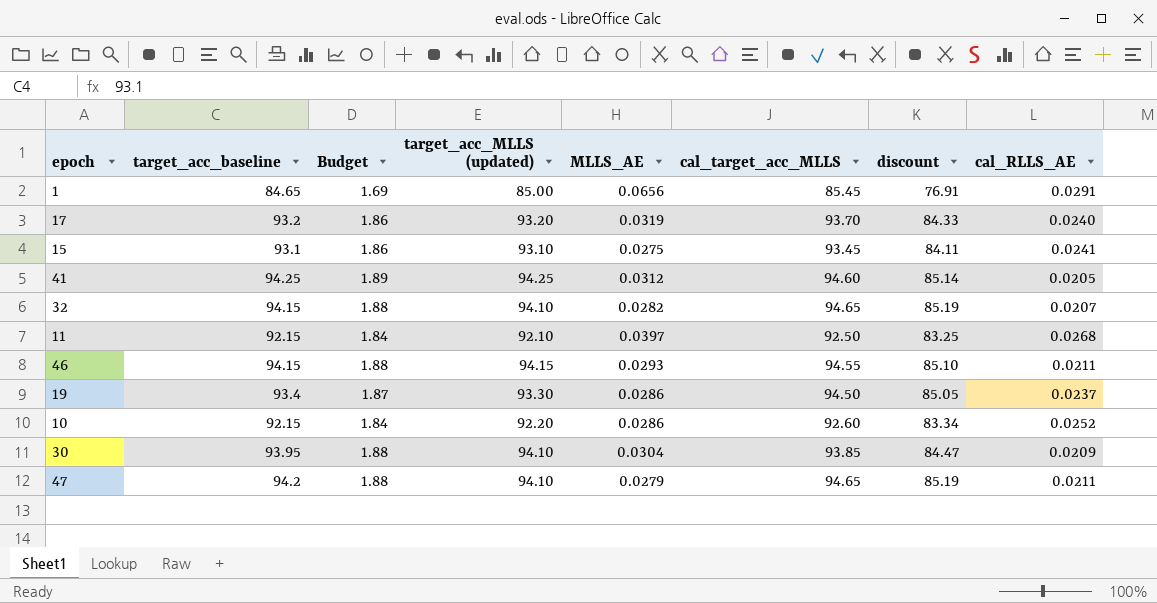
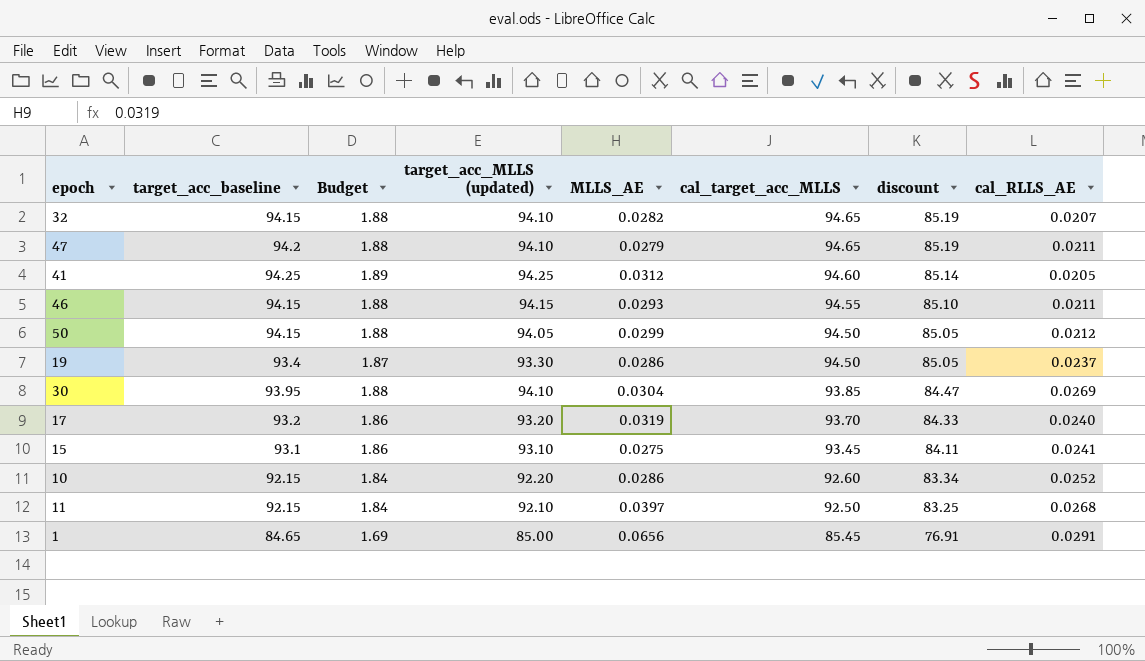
row order: none -> cal_target_acc_MLLS descending
row 50: none -> 94.15 | 1.88 | 94.05 | 0.0299 | 94.50 | 85.05 | 0.0212
30 | cal_RLLS_AE: 0.0209 -> 0.0269

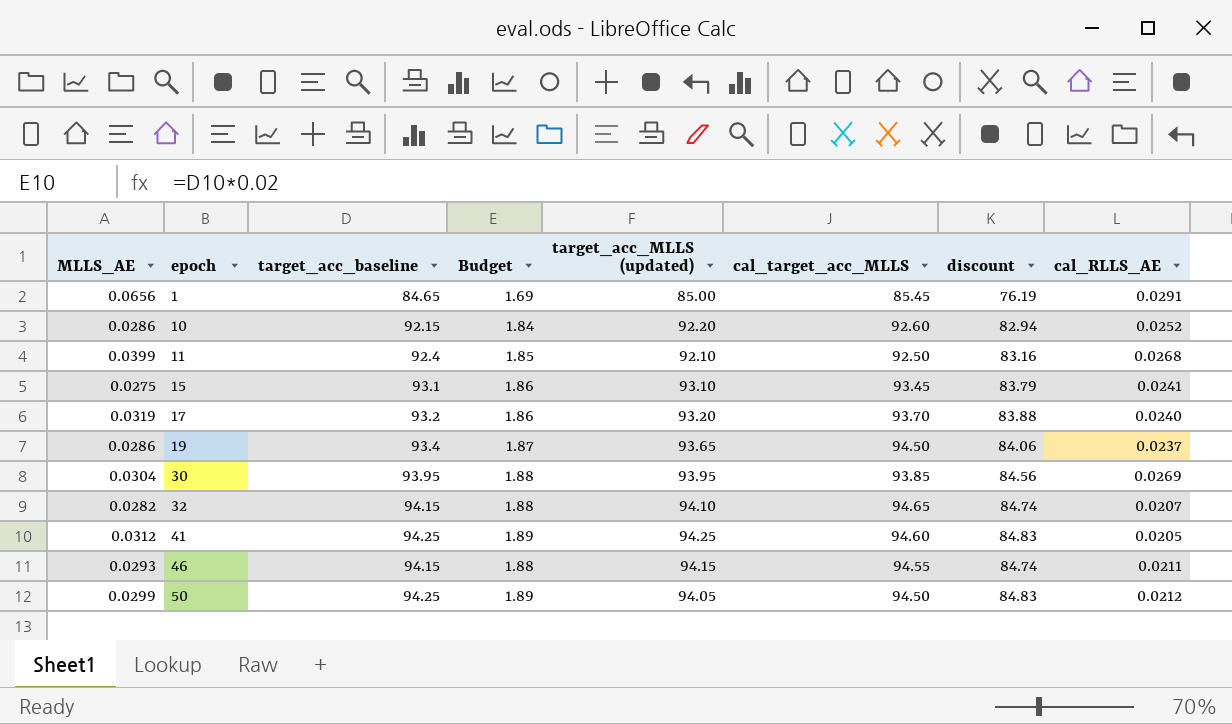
row order: cal_target_acc_MLLS descending -> epoch ascending
column MLLS_AE | position: 5 -> 1
column discount | formula: [cal_target_acc_MLLS] * 0.9 -> [target_acc_baseline] * 0.9
row 47: 94.2 | 1.88 | 94.10 | 0.0279 | 94.65 | 85.19 | 0.0211 -> none
11 | MLLS_AE: 0.0397 -> 0.0399
11 | target_acc_baseline: 92.15 -> 92.4
11 | Budget: 1.84 -> 1.85
19 | target_acc_MLLS (updated): 93.30 -> 93.65
30 | target_acc_MLLS (updated): 94.10 -> 93.95
50 | target_acc_baseline: 94.15 -> 94.25
50 | Budget: 1.88 -> 1.89

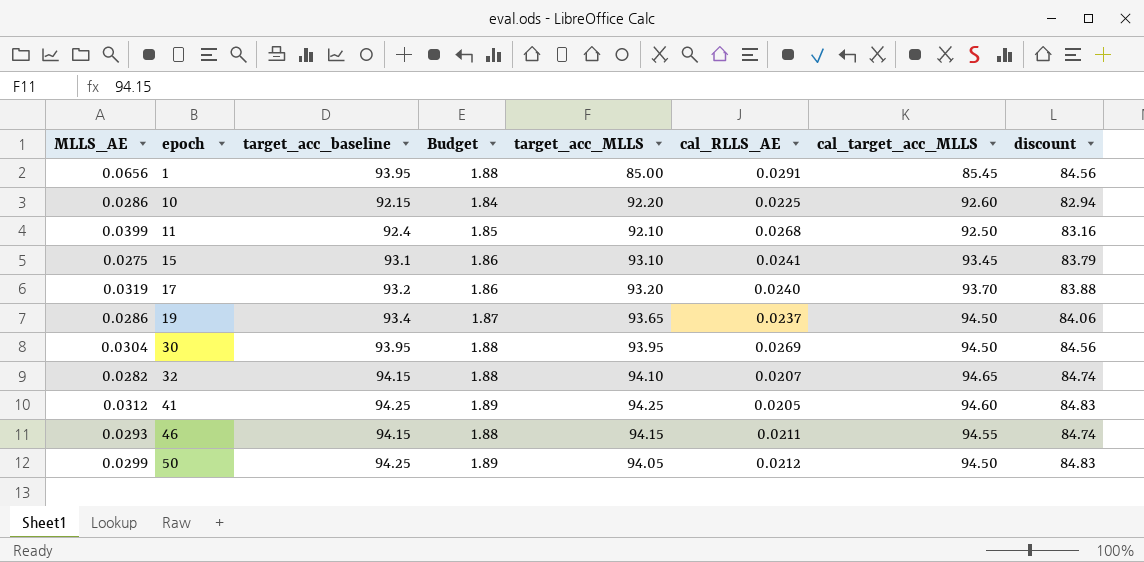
column name: target_acc_MLLS (updated) -> target_acc_MLLS
column cal_RLLS_AE | position: 8 -> 6
1 | target_acc_baseline: 84.65 -> 93.95
1 | Budget: 1.69 -> 1.88
1 | discount: 76.19 -> 84.56
10 | cal_RLLS_AE: 0.0252 -> 0.0225
30 | cal_target_acc_MLLS: 93.85 -> 94.50

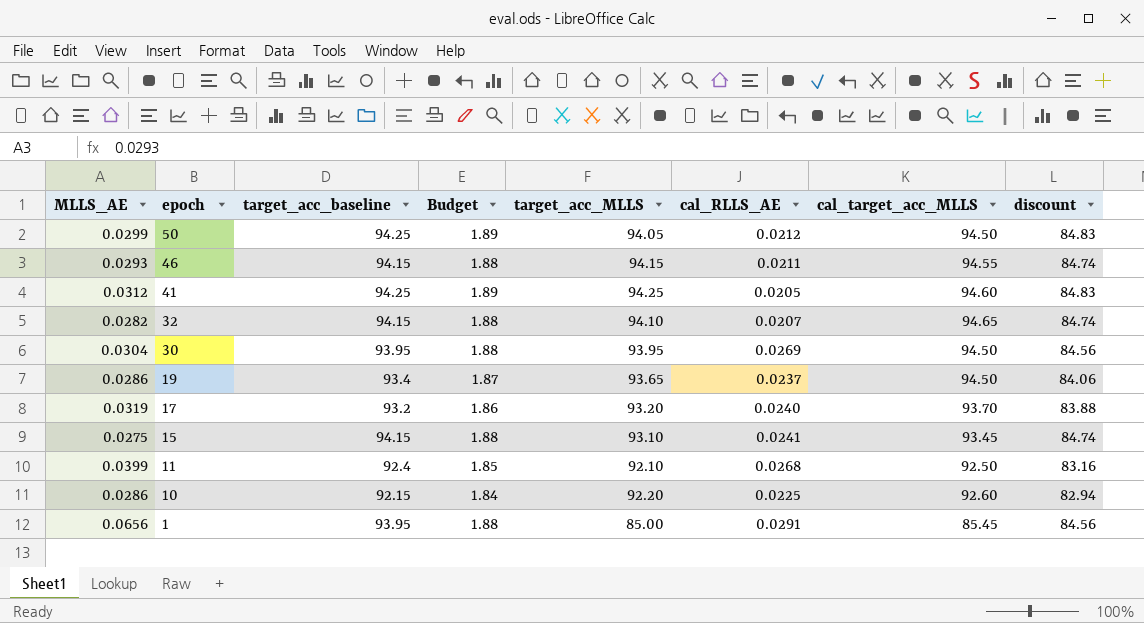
row order: epoch ascending -> epoch descending
15 | target_acc_baseline: 93.1 -> 94.15
15 | Budget: 1.86 -> 1.88
15 | discount: 83.79 -> 84.74

